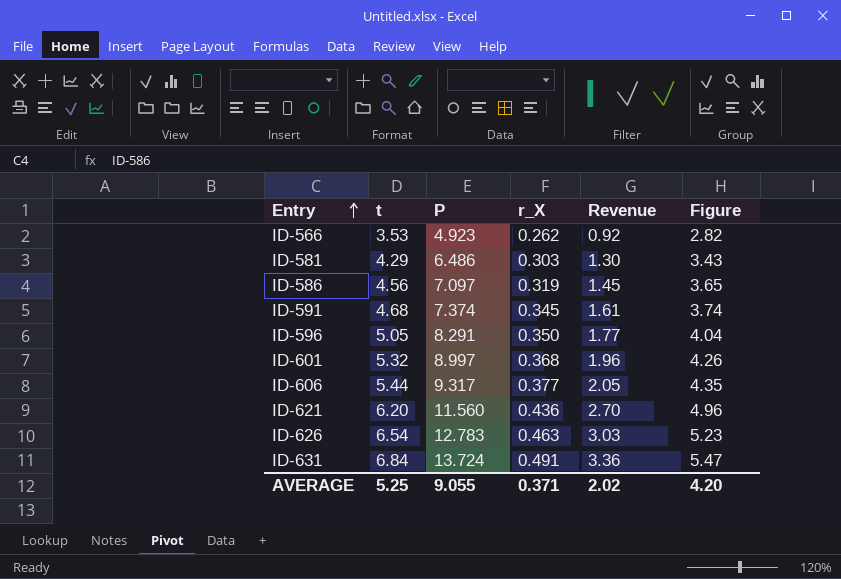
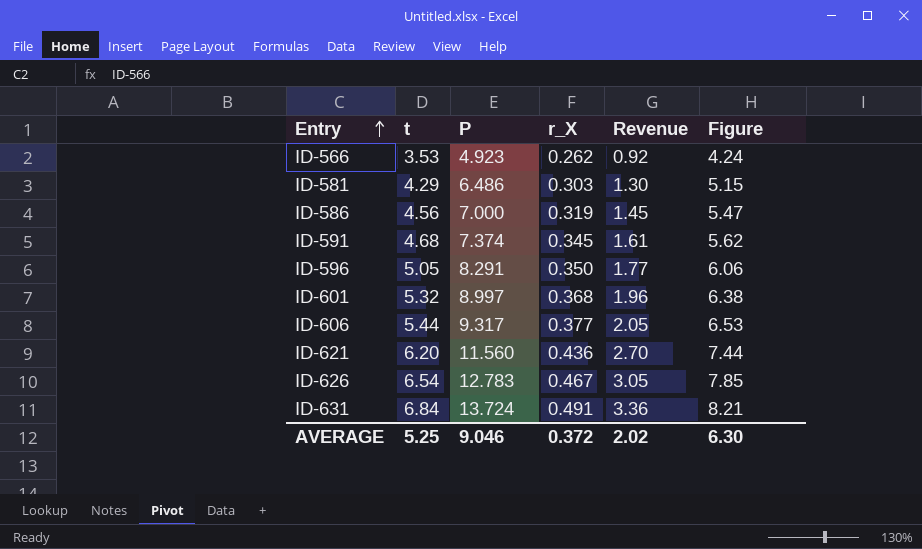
column Figure | formula: [t] * 0.8 -> [t] * 1.2
ID-586 | P: 7.097 -> 7.000
ID-626 | r_X: 0.463 -> 0.467
ID-626 | Revenue: 3.03 -> 3.05
AVERAGE | P: 9.055 -> 9.046
AVERAGE | r_X: 0.371 -> 0.372
AVERAGE | Figure: 4.20 -> 6.30

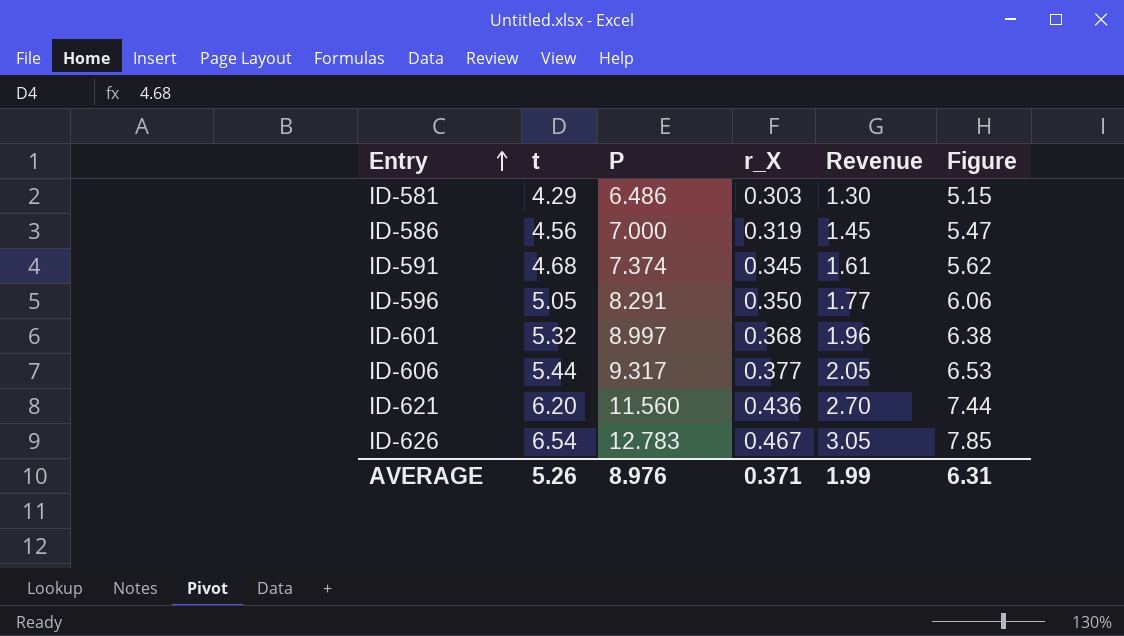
row ID-566: 3.53 | 4.923 | 0.262 | 0.92 | 4.24 -> none
row ID-631: 6.84 | 13.724 | 0.491 | 3.36 | 8.21 -> none
AVERAGE | t: 5.25 -> 5.26
AVERAGE | P: 9.046 -> 8.976
AVERAGE | r_X: 0.372 -> 0.371
AVERAGE | Revenue: 2.02 -> 1.99
AVERAGE | Figure: 6.30 -> 6.31

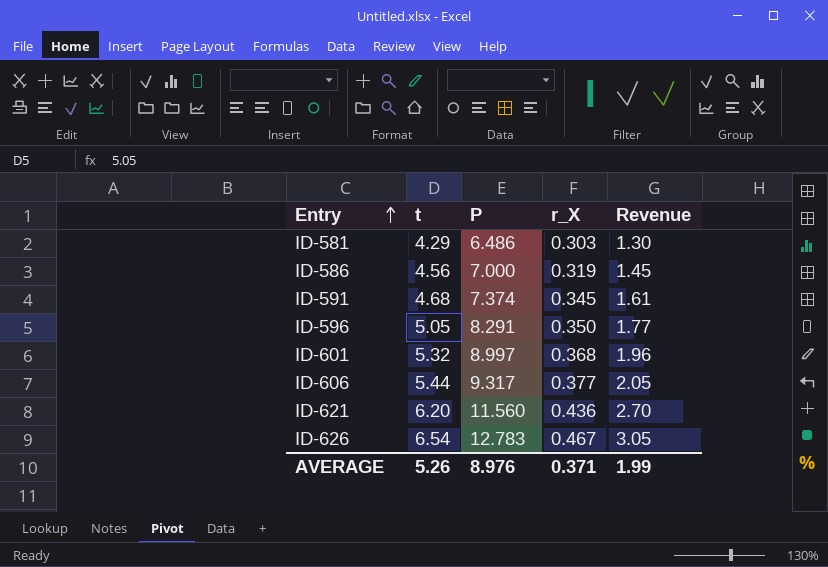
column Figure | formula: [t] * 1.2 -> none

